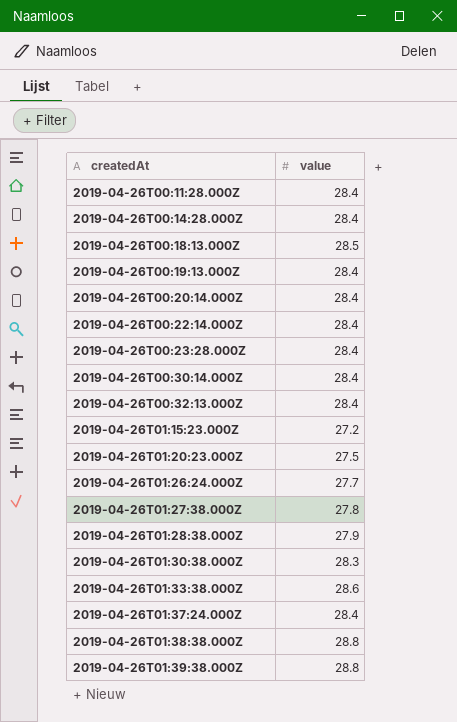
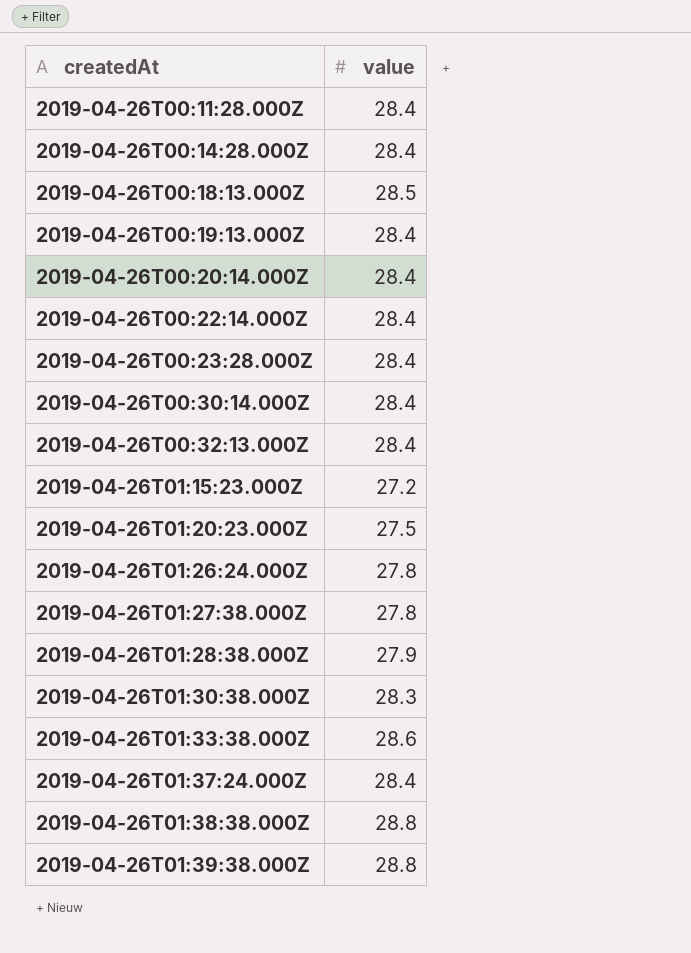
2019-04-26T01:26:24.000Z | value: 27.7 -> 27.8

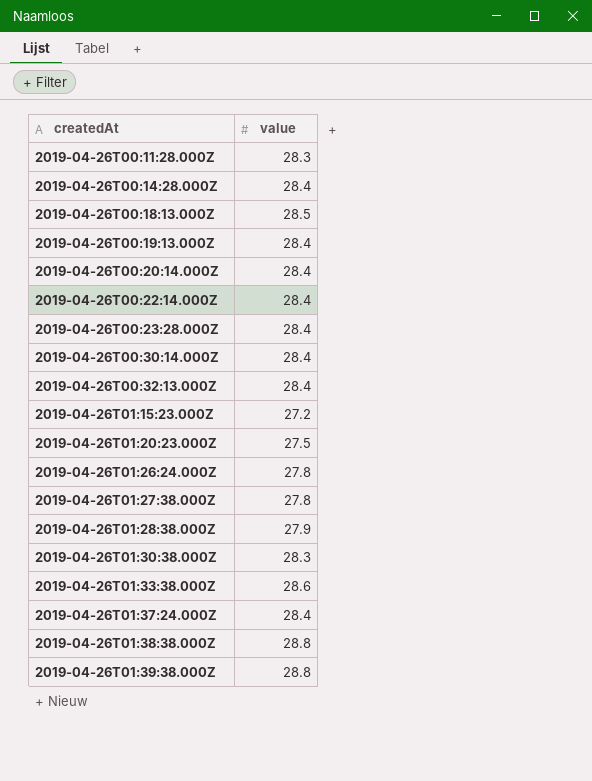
2019-04-26T00:11:28.000Z | value: 28.4 -> 28.3

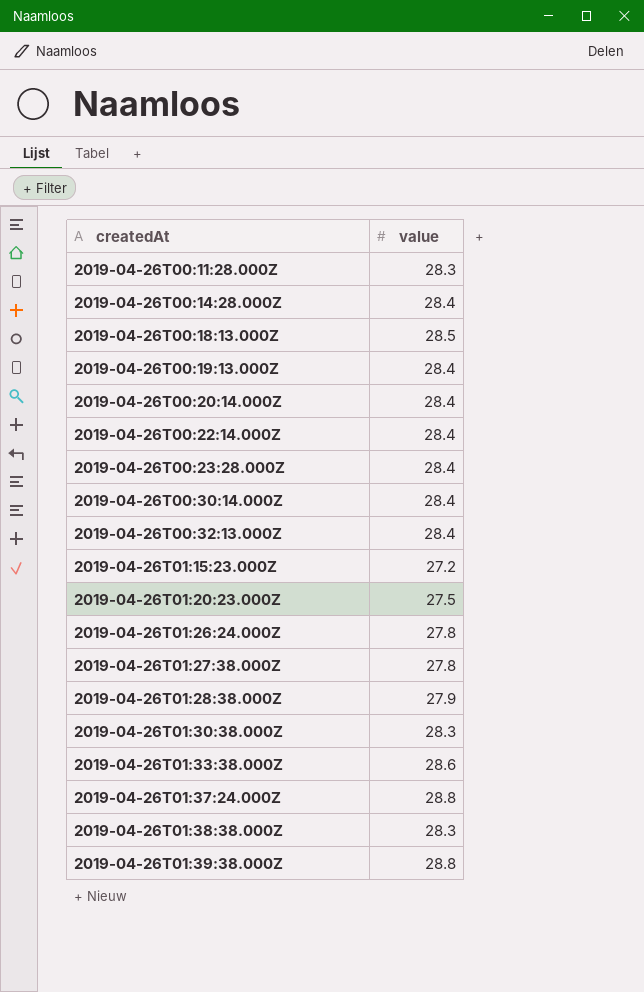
2019-04-26T01:37:24.000Z | value: 28.4 -> 28.8
2019-04-26T01:38:38.000Z | value: 28.8 -> 28.3

